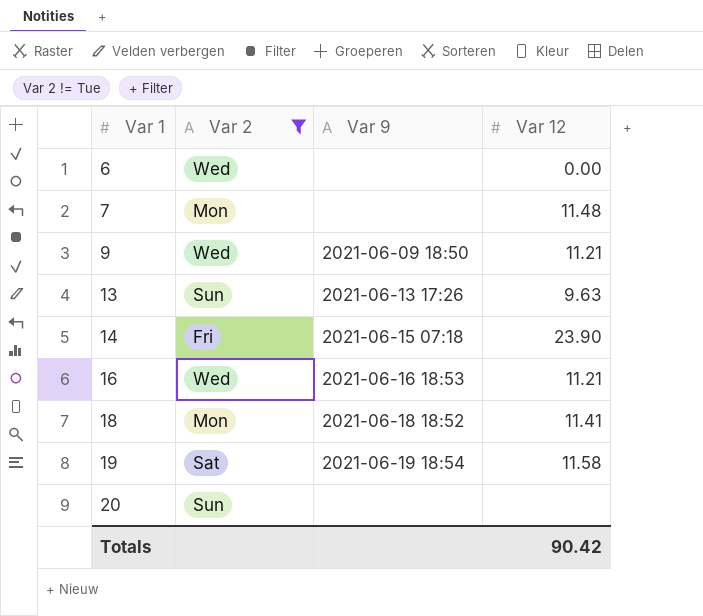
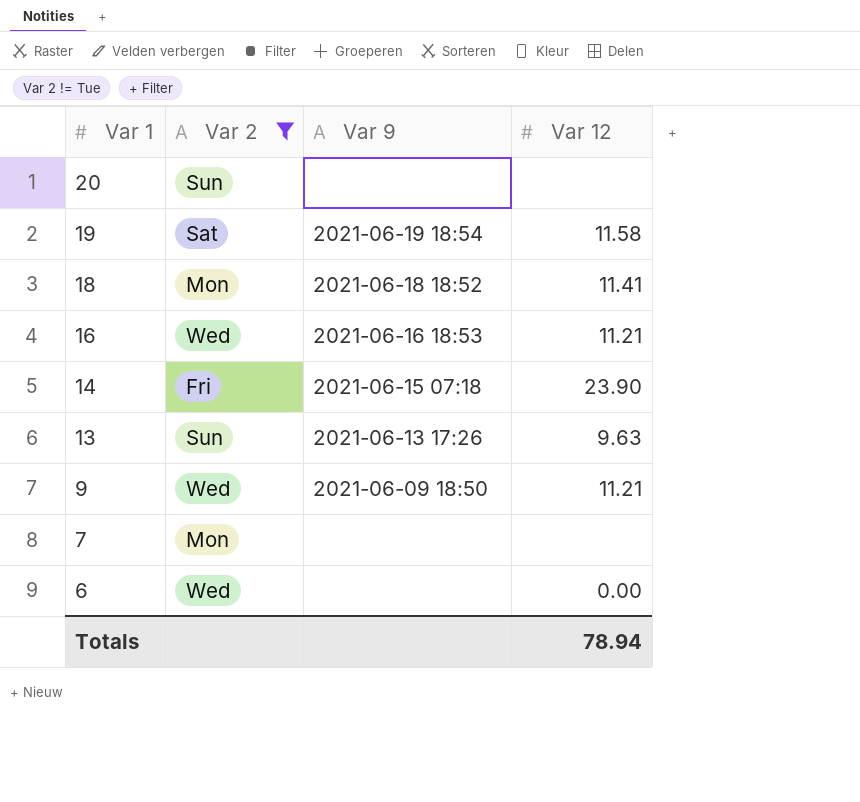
row order: Var 1 ascending -> Var 1 descending
7 | Var 12: 11.48 -> none
Totals | Var 12: 90.42 -> 78.94

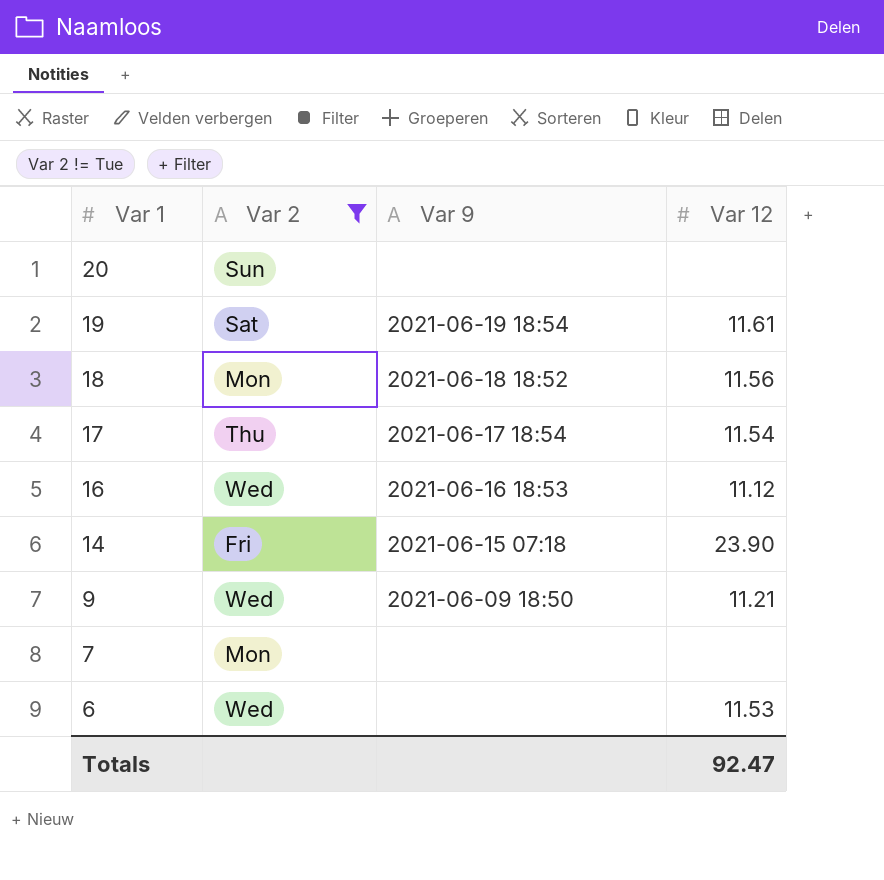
row 13: Sun | 2021-06-13 17:26 | 9.63 -> none
19 | Var 12: 11.58 -> 11.61
18 | Var 12: 11.41 -> 11.56
row 17: none -> Thu | 2021-06-17 18:54 | 11.54
16 | Var 12: 11.21 -> 11.12
6 | Var 12: 0.00 -> 11.53
Totals | Var 12: 78.94 -> 92.47

